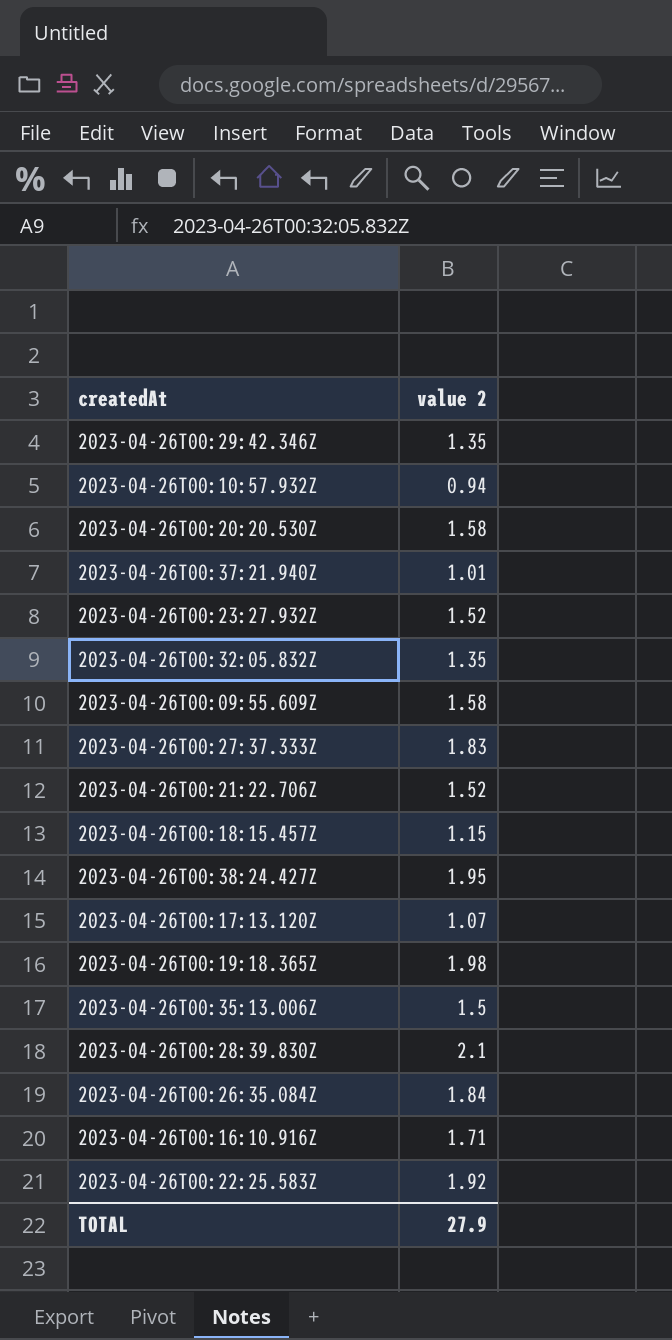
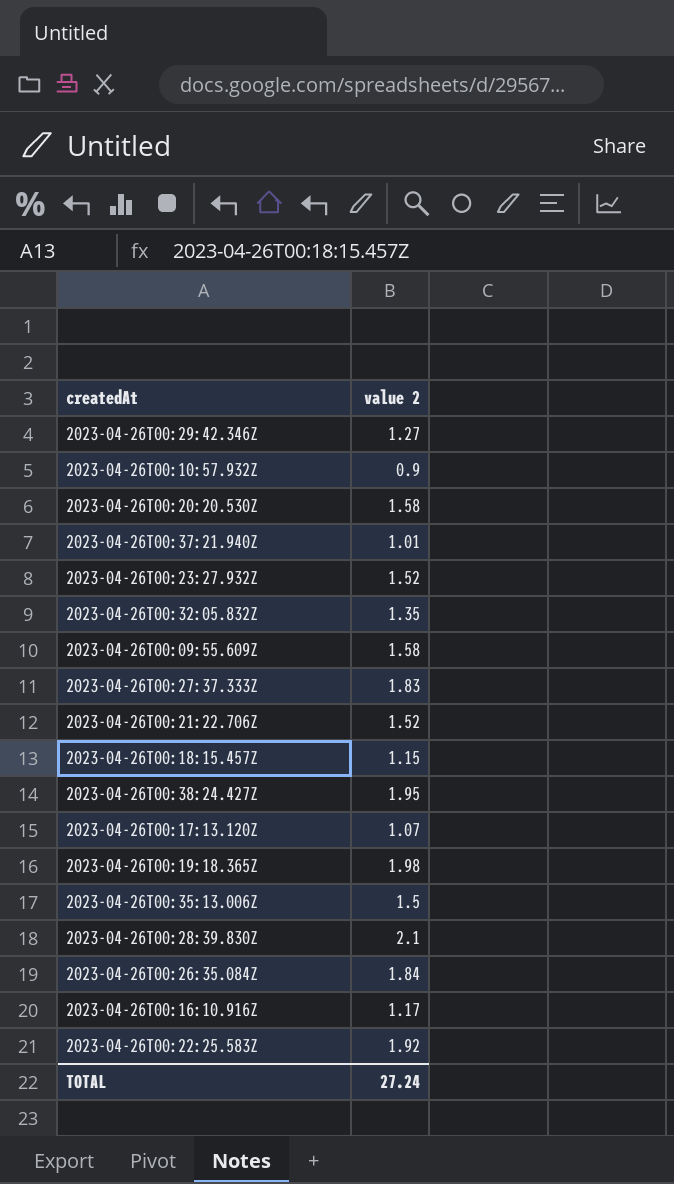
2023-04-26T00:29:42.346Z | value 2: 1.35 -> 1.27
2023-04-26T00:10:57.932Z | value 2: 0.94 -> 0.9
2023-04-26T00:16:10.916Z | value 2: 1.71 -> 1.17
TOTAL | value 2: 27.9 -> 27.24

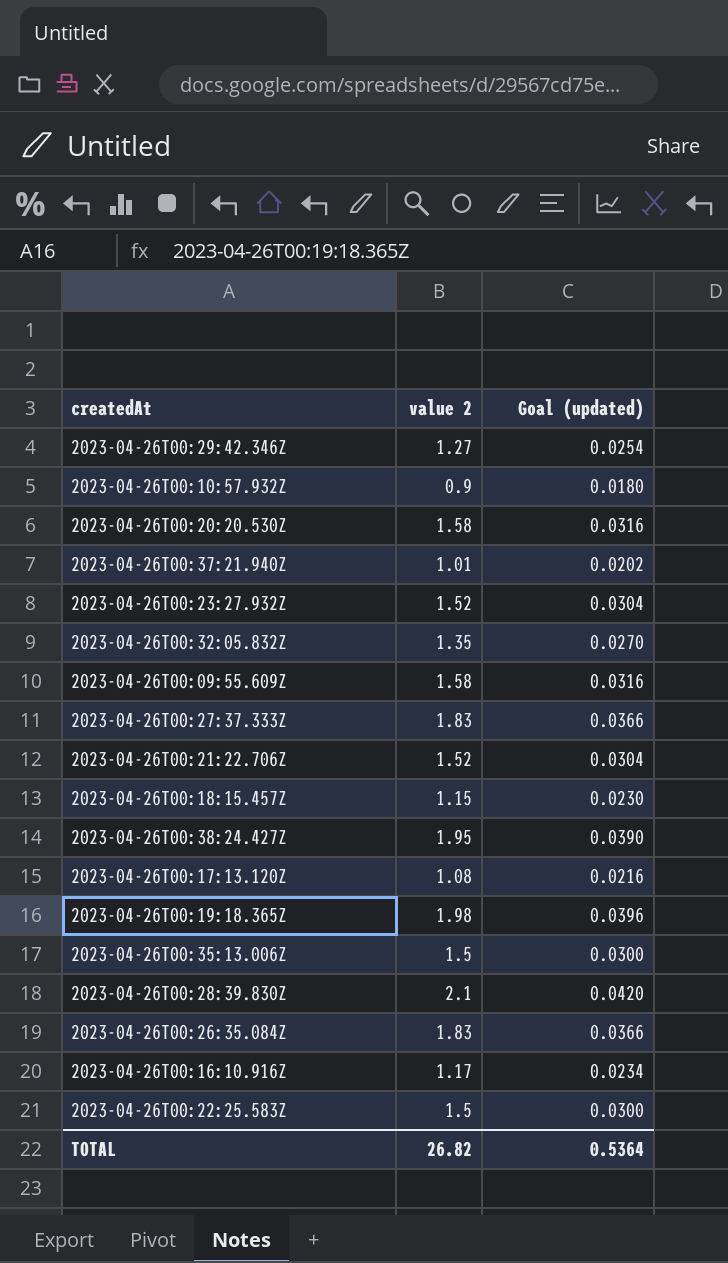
column Goal (updated) | formula: none -> [value 2] * 0.02
2023-04-26T00:17:13.120Z | value 2: 1.07 -> 1.08
2023-04-26T00:26:35.084Z | value 2: 1.84 -> 1.83
2023-04-26T00:22:25.583Z | value 2: 1.92 -> 1.5
TOTAL | value 2: 27.24 -> 26.82

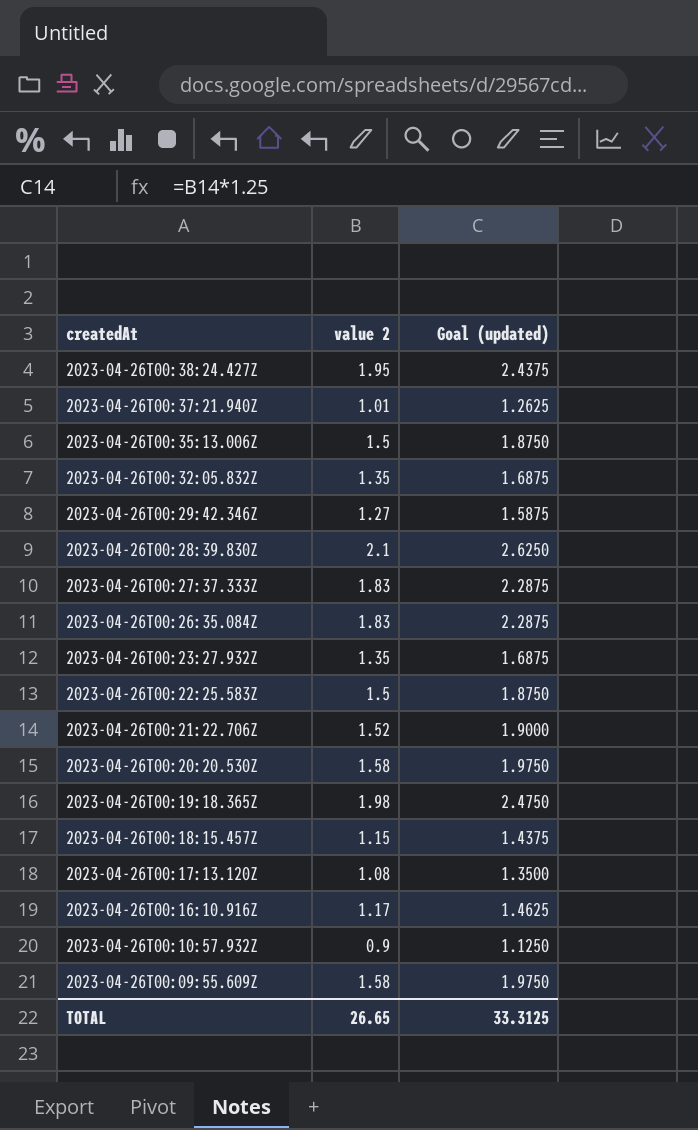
row order: none -> createdAt descending
column Goal (updated) | formula: [value 2] * 0.02 -> [value 2] * 1.25
2023-04-26T00:23:27.932Z | value 2: 1.52 -> 1.35
TOTAL | value 2: 26.82 -> 26.65
TOTAL | Goal (updated): 0.5364 -> 33.3125

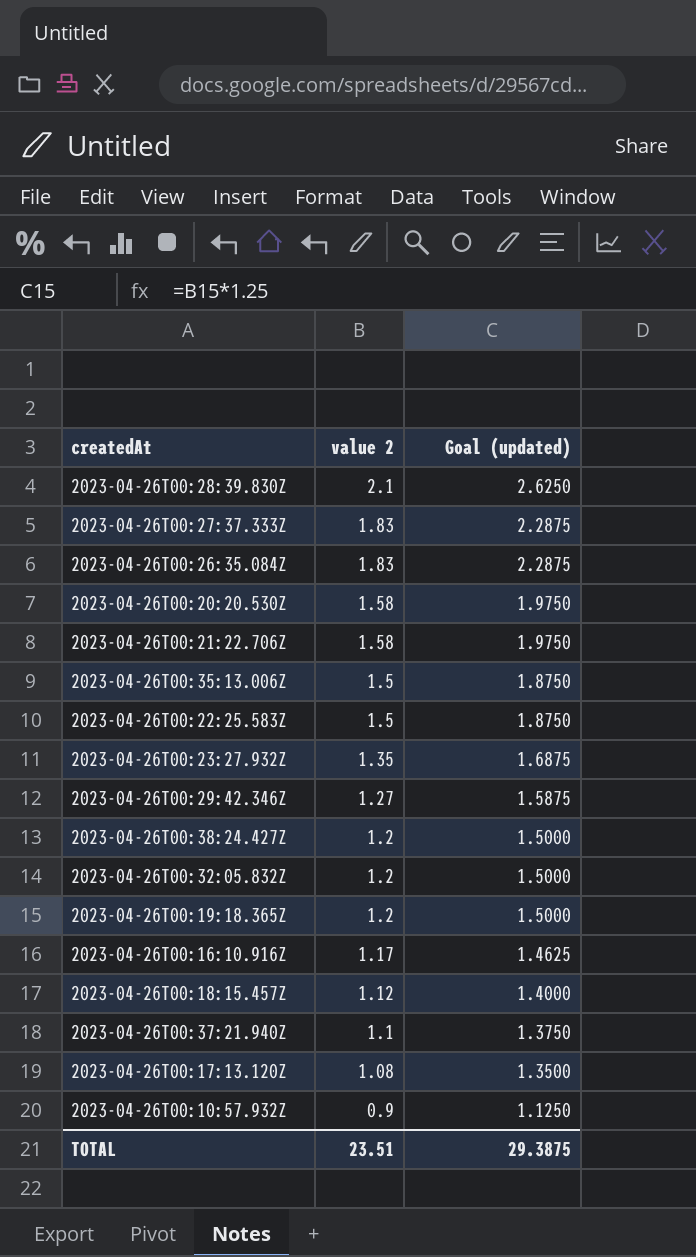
row order: createdAt descending -> value 2 descending
row 2023-04-26T00:09:55.609Z: 1.58 | 1.9750 -> none
2023-04-26T00:21:22.706Z | value 2: 1.52 -> 1.58
2023-04-26T00:21:22.706Z | Goal (updated): 1.9000 -> 1.9750
2023-04-26T00:38:24.427Z | value 2: 1.95 -> 1.2
2023-04-26T00:38:24.427Z | Goal (updated): 2.4375 -> 1.5000
2023-04-26T00:32:05.832Z | value 2: 1.35 -> 1.2
2023-04-26T00:32:05.832Z | Goal (updated): 1.6875 -> 1.5000
2023-04-26T00:19:18.365Z | value 2: 1.98 -> 1.2
2023-04-26T00:19:18.365Z | Goal (updated): 2.4750 -> 1.5000
2023-04-26T00:18:15.457Z | value 2: 1.15 -> 1.12
2023-04-26T00:18:15.457Z | Goal (updated): 1.4375 -> 1.4000
2023-04-26T00:37:21.940Z | value 2: 1.01 -> 1.1
2023-04-26T00:37:21.940Z | Goal (updated): 1.2625 -> 1.3750
TOTAL | value 2: 26.65 -> 23.51
TOTAL | Goal (updated): 33.3125 -> 29.3875

